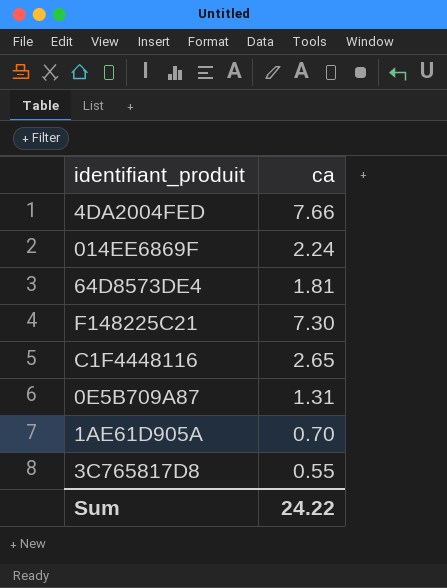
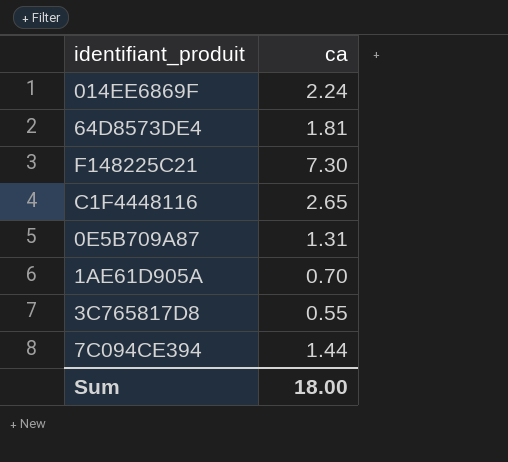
row 4DA2004FED: 7.66 -> none
row 7C094CE394: none -> 1.44
Sum | ca: 24.22 -> 18.00

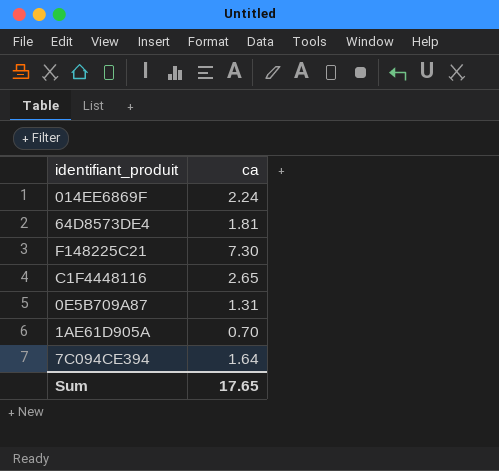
row 3C765817D8: 0.55 -> none
7C094CE394 | ca: 1.44 -> 1.64
Sum | ca: 18.00 -> 17.65

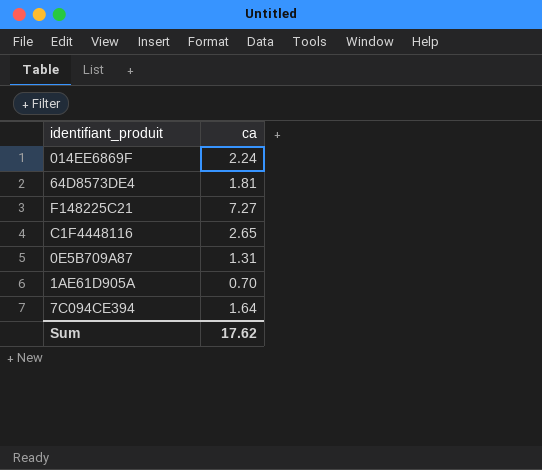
F148225C21 | ca: 7.30 -> 7.27
Sum | ca: 17.65 -> 17.62

